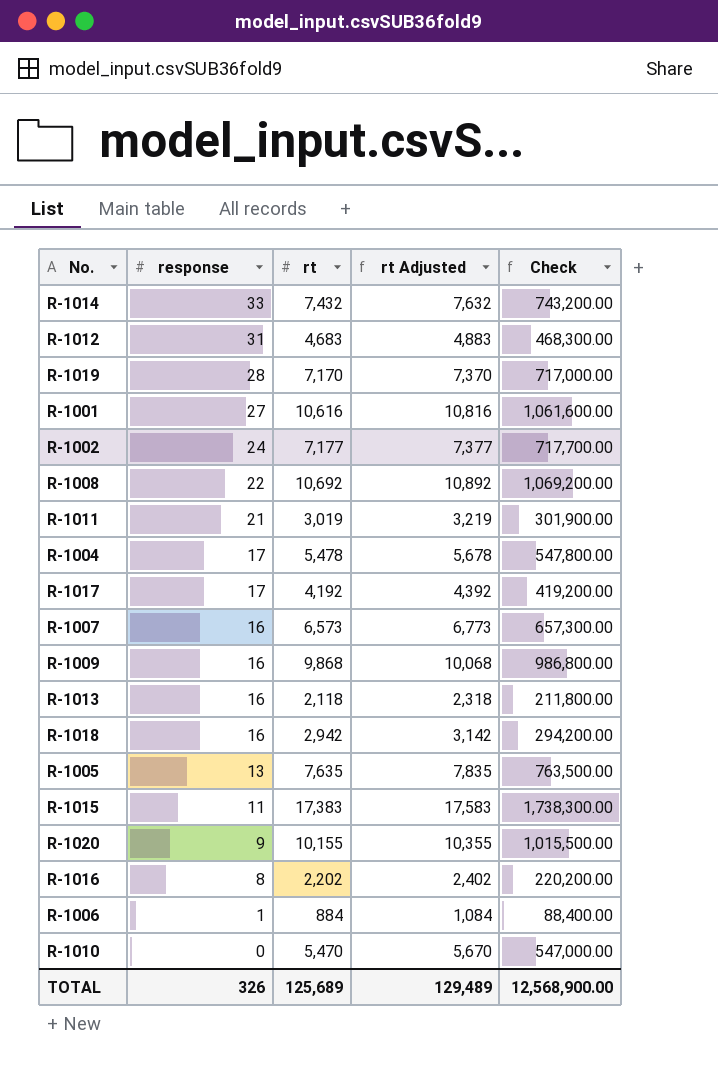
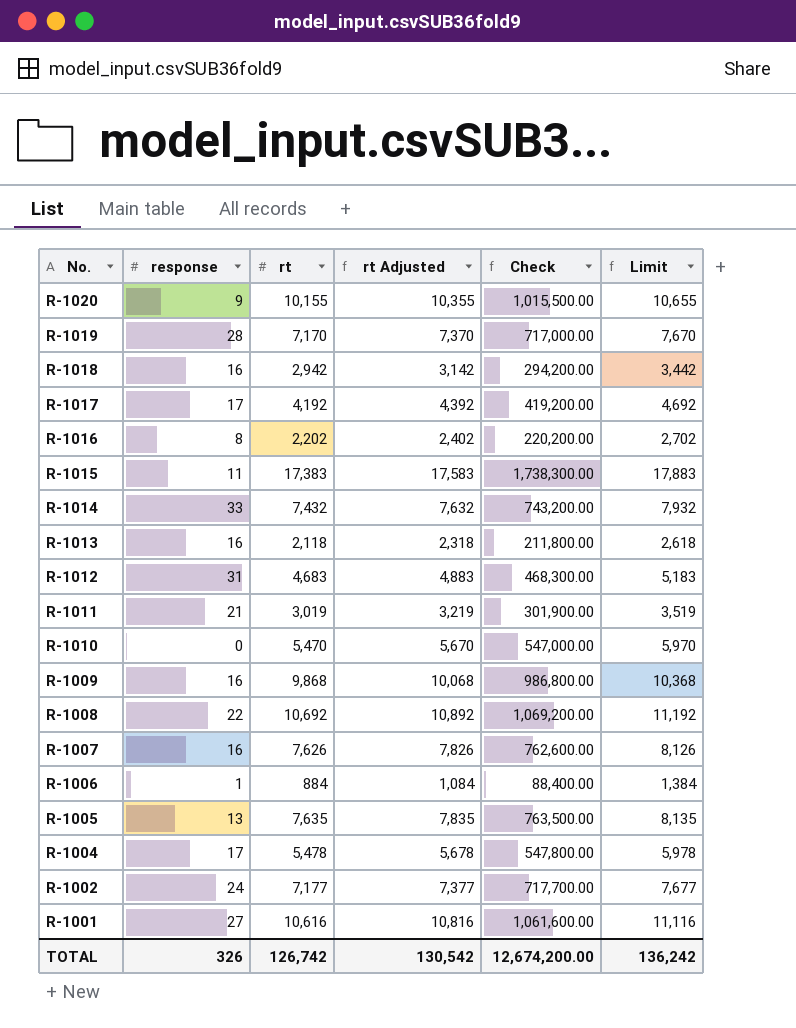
row order: response descending -> No. descending
column Limit | formula: none -> [rt] + 500
R-1007 | rt: 6,573 -> 7,626
R-1007 | rt Adjusted: 6,773 -> 7,826
R-1007 | Check: 657,300.00 -> 762,600.00
TOTAL | rt: 125,689 -> 126,742
TOTAL | rt Adjusted: 129,489 -> 130,542
TOTAL | Check: 12,568,900.00 -> 12,674,200.00

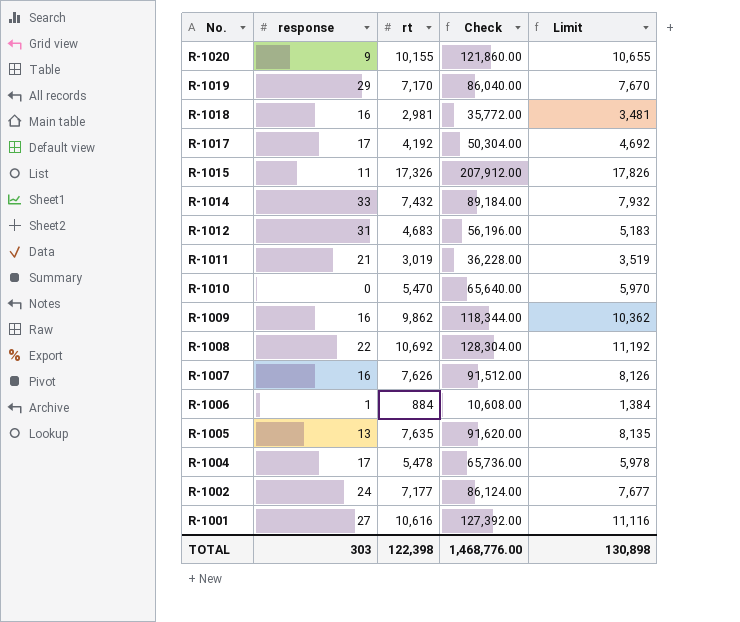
column rt Adjusted | formula: [rt] + 200 -> none
column Check | formula: [rt] * 100 -> [rt] * 12
row R-1016: 8 | 2,202 | 2,402 | 220,200.00 | 2,702 -> none
row R-1013: 16 | 2,118 | 2,318 | 211,800.00 | 2,618 -> none
R-1019 | response: 28 -> 29
R-1018 | rt: 2,942 -> 2,981
R-1018 | Limit: 3,442 -> 3,481
R-1015 | rt: 17,383 -> 17,326
R-1015 | Limit: 17,883 -> 17,826
R-1009 | rt: 9,868 -> 9,862
R-1009 | Limit: 10,368 -> 10,362
TOTAL | response: 326 -> 303
TOTAL | rt: 126,742 -> 122,398
TOTAL | Check: 12,674,200.00 -> 1,468,776.00
TOTAL | Limit: 136,242 -> 130,898

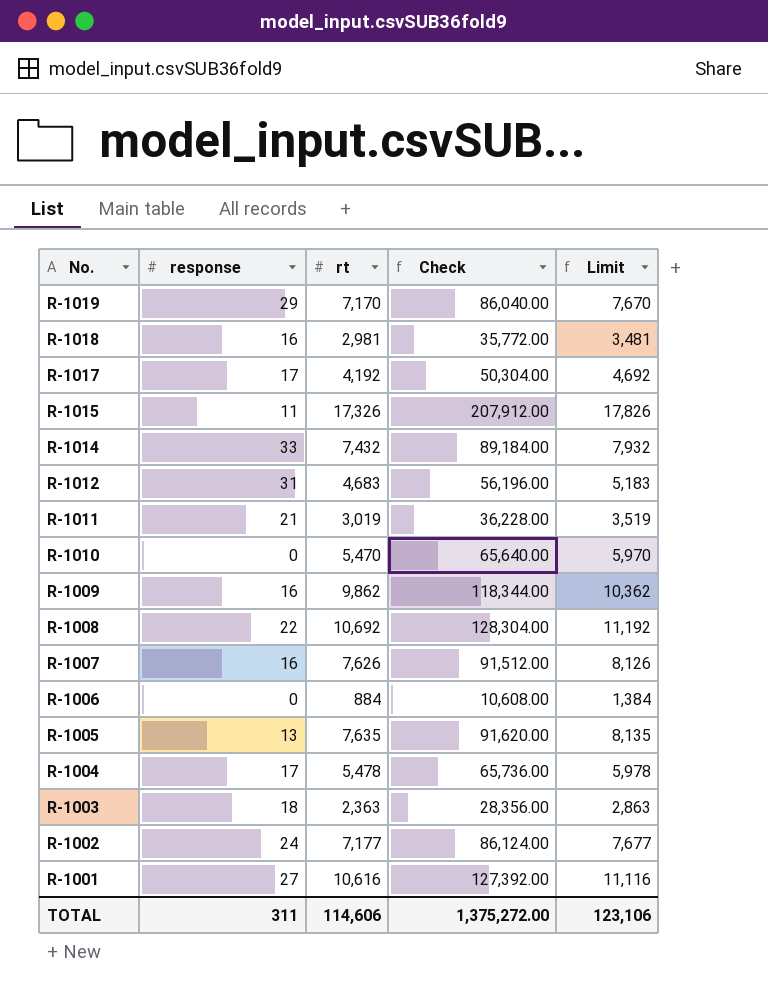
row R-1020: 9 | 10,155 | 121,860.00 | 10,655 -> none
R-1006 | response: 1 -> 0
row R-1003: none -> 18 | 2,363 | 28,356.00 | 2,863
TOTAL | response: 303 -> 311
TOTAL | rt: 122,398 -> 114,606
TOTAL | Check: 1,468,776.00 -> 1,375,272.00
TOTAL | Limit: 130,898 -> 123,106

